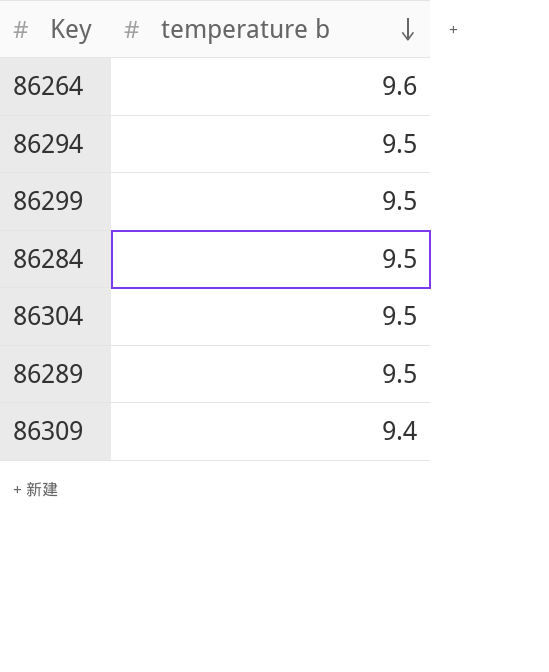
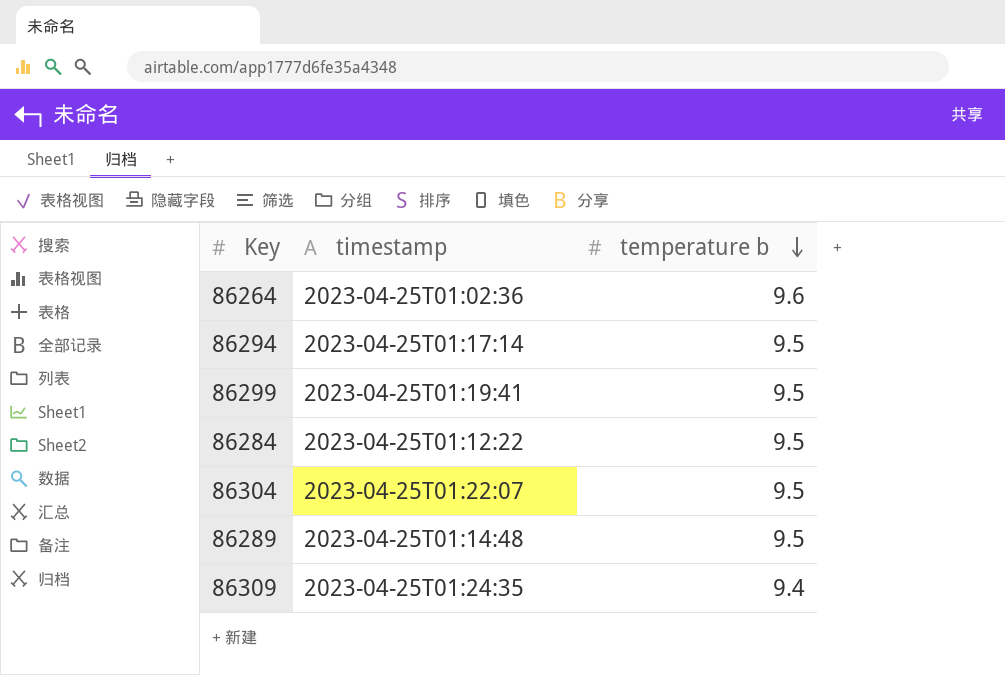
column timestamp | position: none -> 2

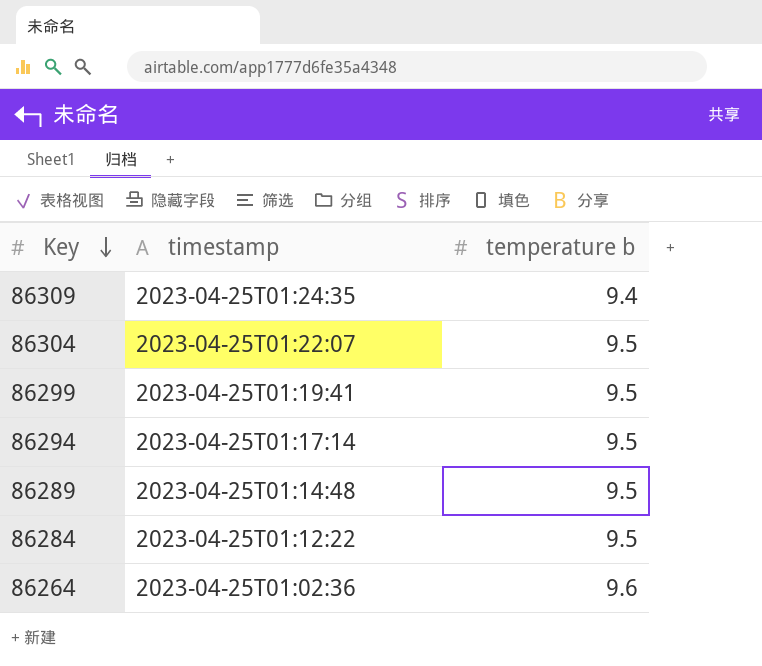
row order: temperature b descending -> Key descending

